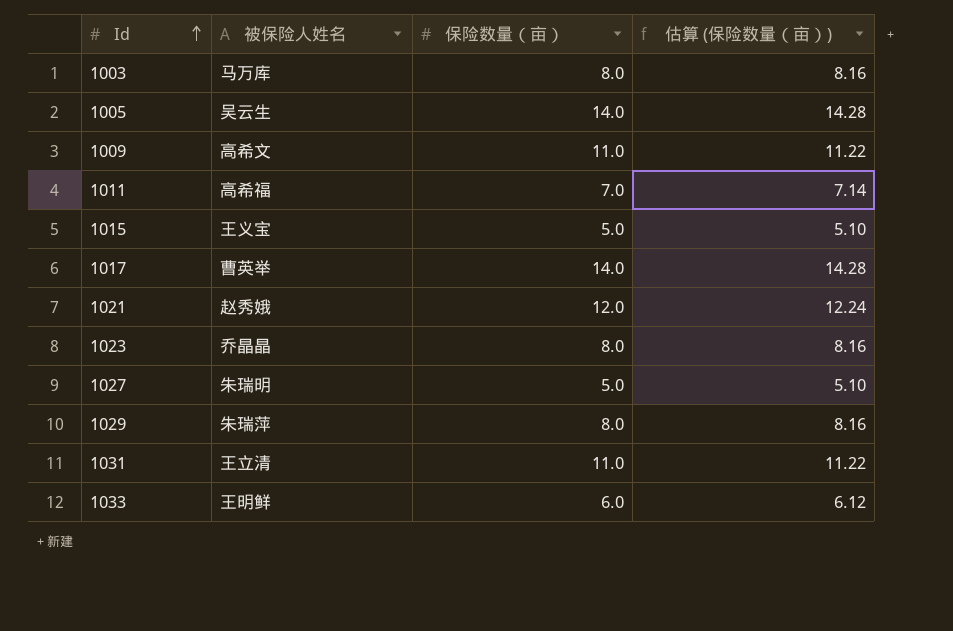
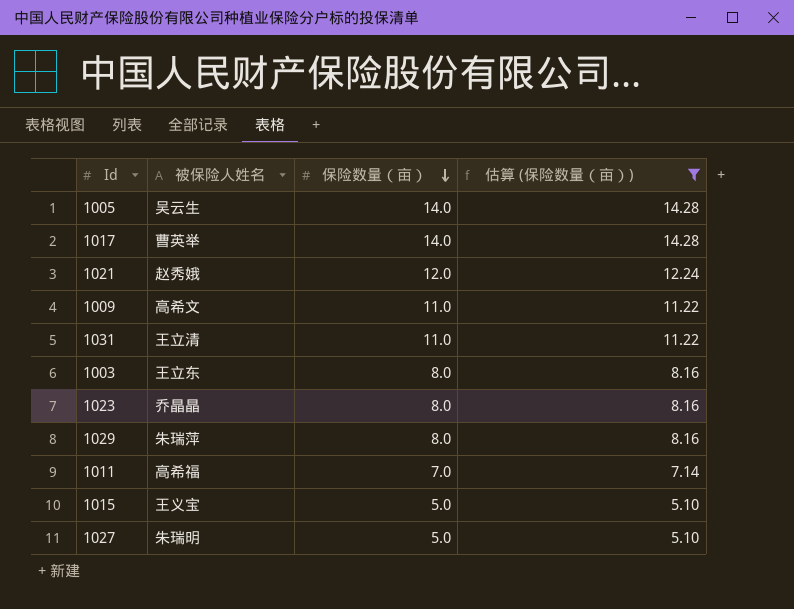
filter: none -> 估算 (保险数量（亩）) != 6.12
row order: Id ascending -> 保险数量（亩） descending
1003 | 被保险人姓名: 马万库 -> 王立东

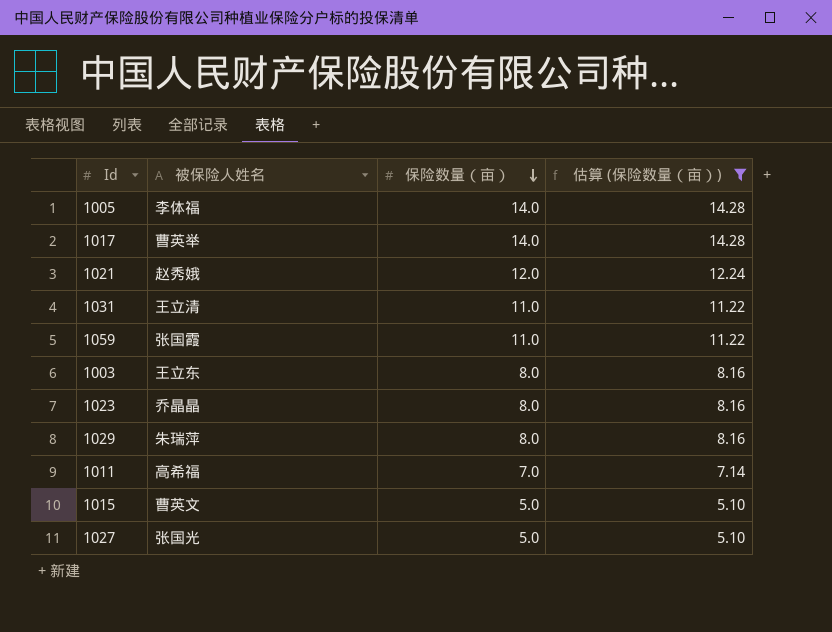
row 1009: 高希文 | 11.0 | 11.22 -> none
1005 | 被保险人姓名: 吴云生 -> 李体福
row 1059: none -> 张国霞 | 11.0 | 11.22
1015 | 被保险人姓名: 王义宝 -> 曹英文
1027 | 被保险人姓名: 朱瑞明 -> 张国光

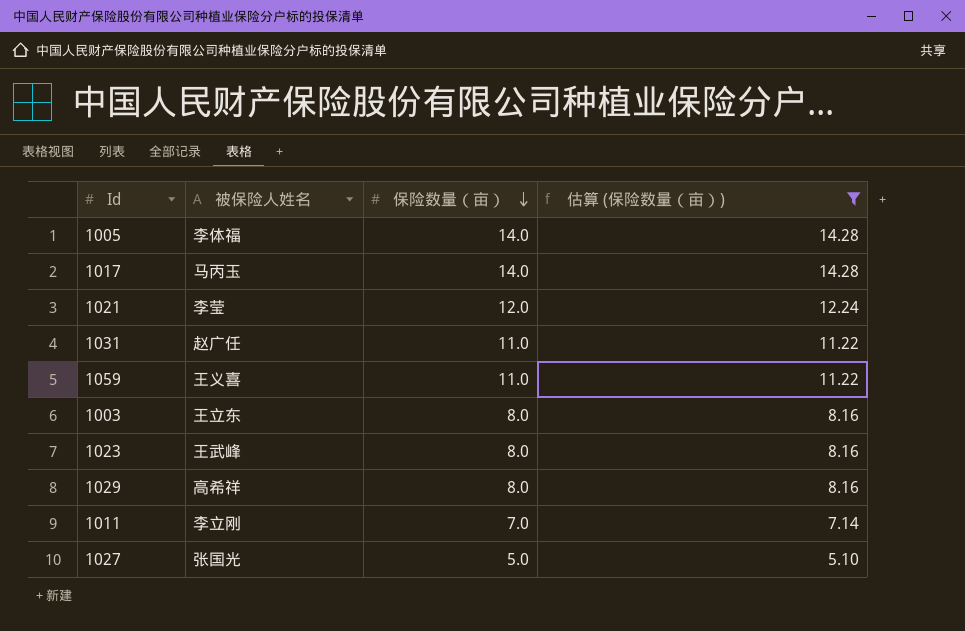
row 1015: 曹英文 | 5.0 | 5.10 -> none
1017 | 被保险人姓名: 曹英举 -> 马丙玉
1021 | 被保险人姓名: 赵秀娥 -> 李莹
1031 | 被保险人姓名: 王立清 -> 赵广任
1059 | 被保险人姓名: 张国霞 -> 王义喜
1023 | 被保险人姓名: 乔晶晶 -> 王武峰
1029 | 被保险人姓名: 朱瑞萍 -> 高希祥
1011 | 被保险人姓名: 高希福 -> 李立刚

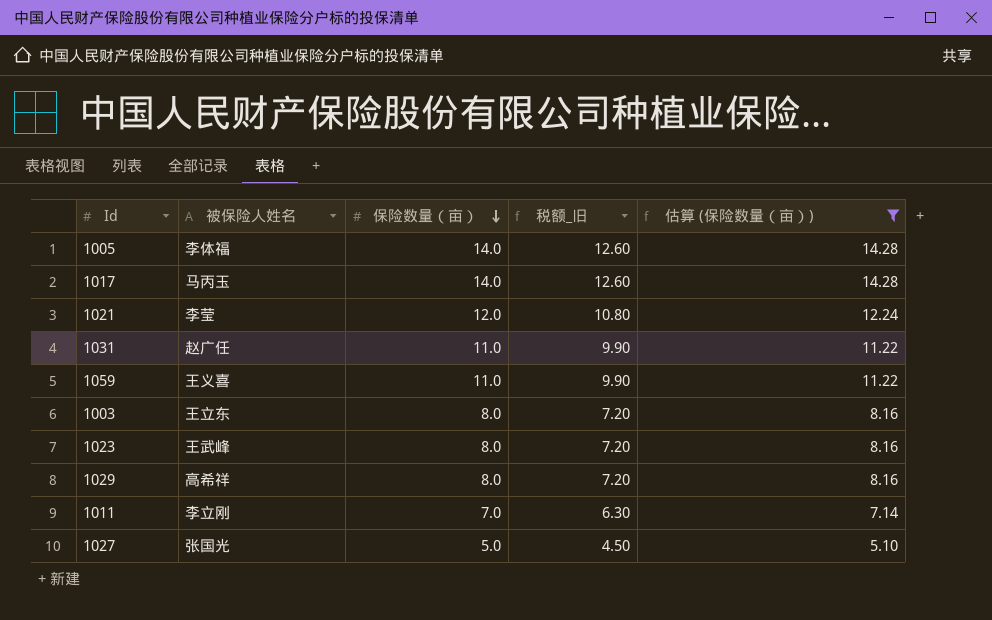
column 税额_旧 | formula: none -> [保险数量（亩）] * 0.9

